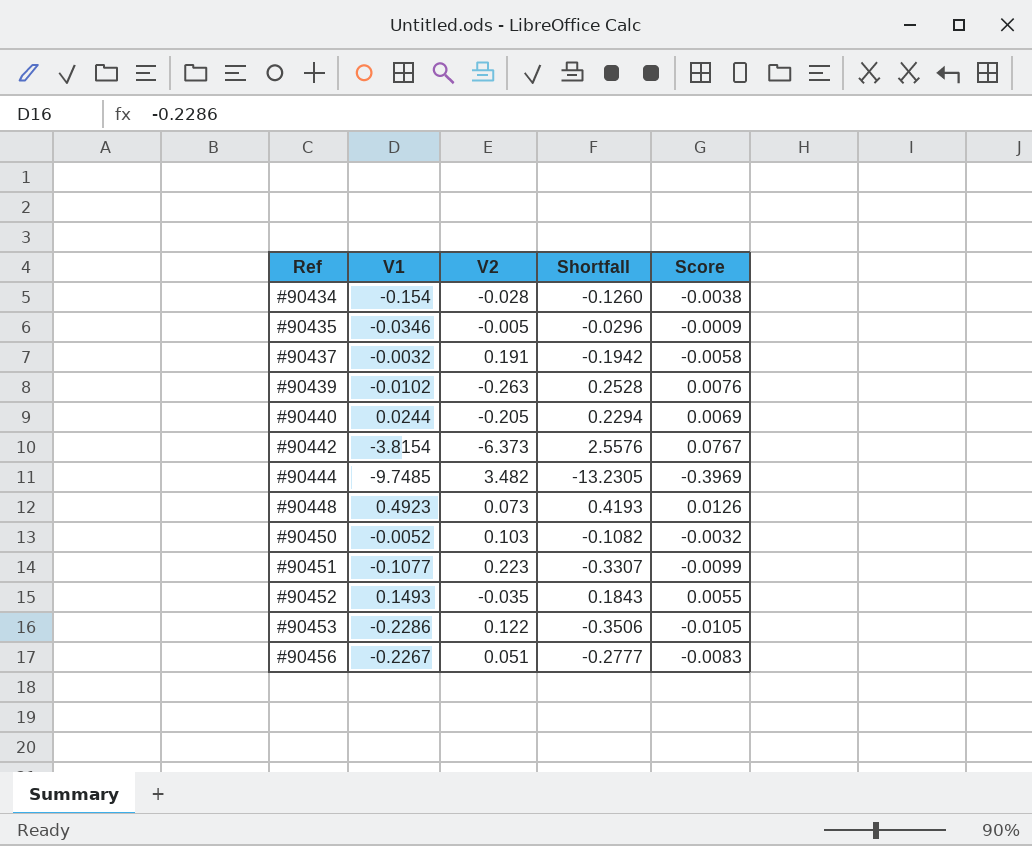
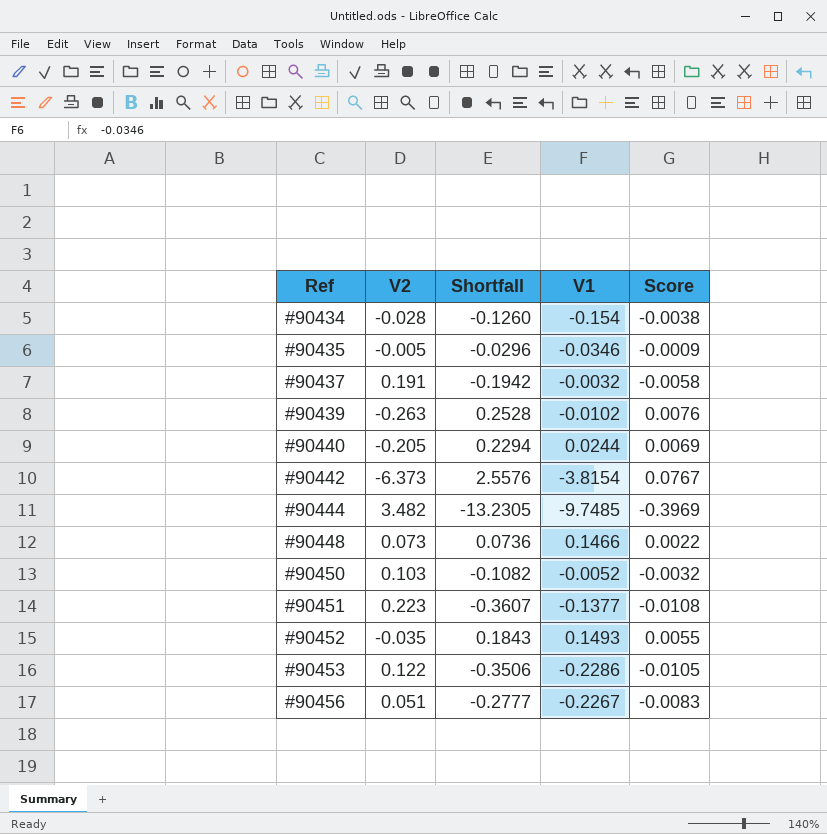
column V1 | position: 2 -> 4
#90448 | Shortfall: 0.4193 -> 0.0736
#90448 | V1: 0.4923 -> 0.1466
#90448 | Score: 0.0126 -> 0.0022
#90451 | Shortfall: -0.3307 -> -0.3607
#90451 | V1: -0.1077 -> -0.1377
#90451 | Score: -0.0099 -> -0.0108

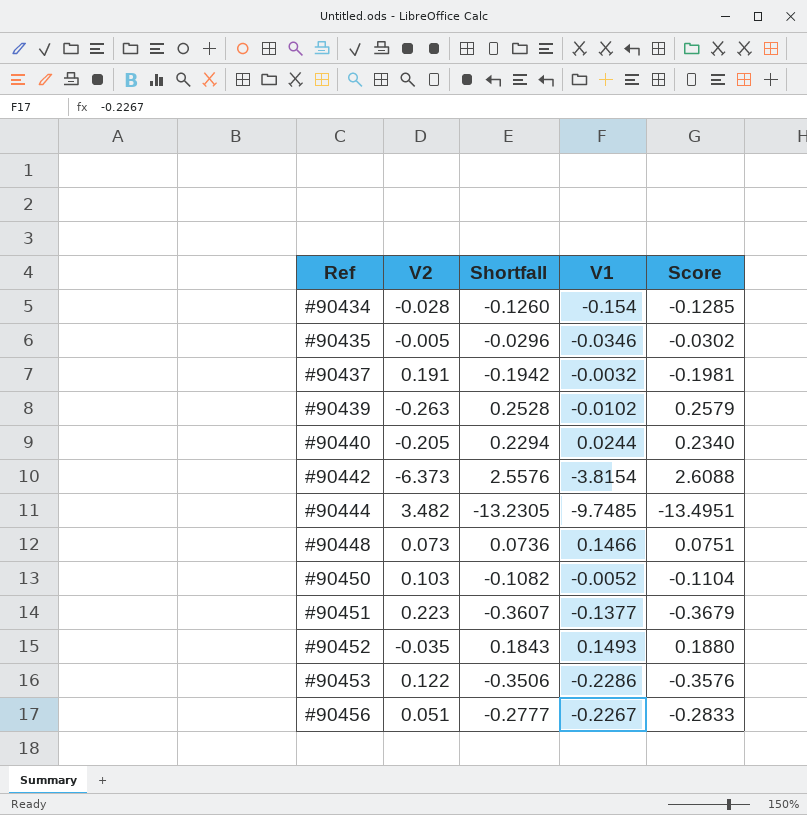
column Score | formula: [Shortfall] * 0.03 -> [Shortfall] * 1.02

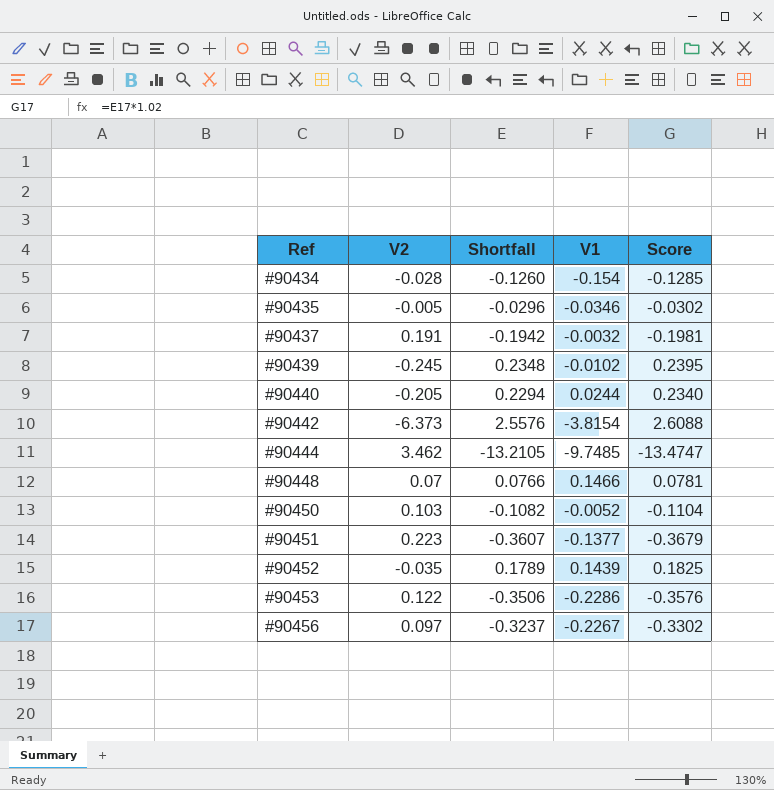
#90439 | V2: -0.263 -> -0.245
#90439 | Shortfall: 0.2528 -> 0.2348
#90439 | Score: 0.2579 -> 0.2395
#90444 | V2: 3.482 -> 3.462
#90444 | Shortfall: -13.2305 -> -13.2105
#90444 | Score: -13.4951 -> -13.4747
#90448 | V2: 0.073 -> 0.07
#90448 | Shortfall: 0.0736 -> 0.0766
#90448 | Score: 0.0751 -> 0.0781
#90452 | Shortfall: 0.1843 -> 0.1789
#90452 | V1: 0.1493 -> 0.1439
#90452 | Score: 0.1880 -> 0.1825
#90456 | V2: 0.051 -> 0.097
#90456 | Shortfall: -0.2777 -> -0.3237
#90456 | Score: -0.2833 -> -0.3302

